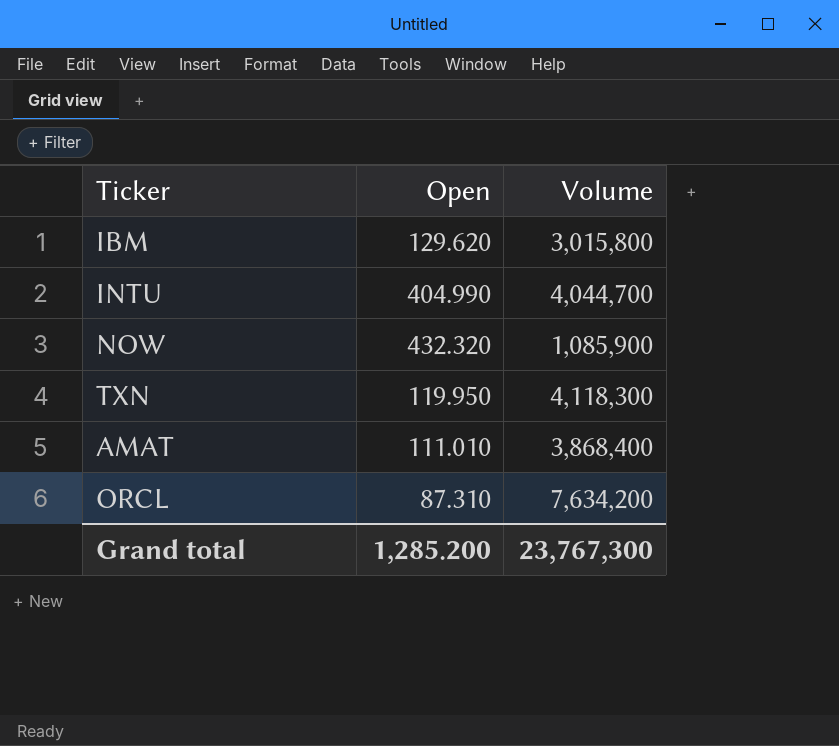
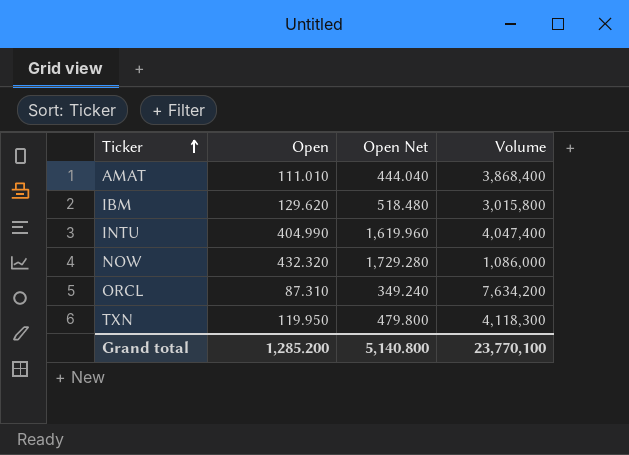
row order: none -> Ticker ascending
column Open Net | formula: none -> [Open] * 4
INTU | Volume: 4,044,700 -> 4,047,400
NOW | Volume: 1,085,900 -> 1,086,000
Grand total | Volume: 23,767,300 -> 23,770,100

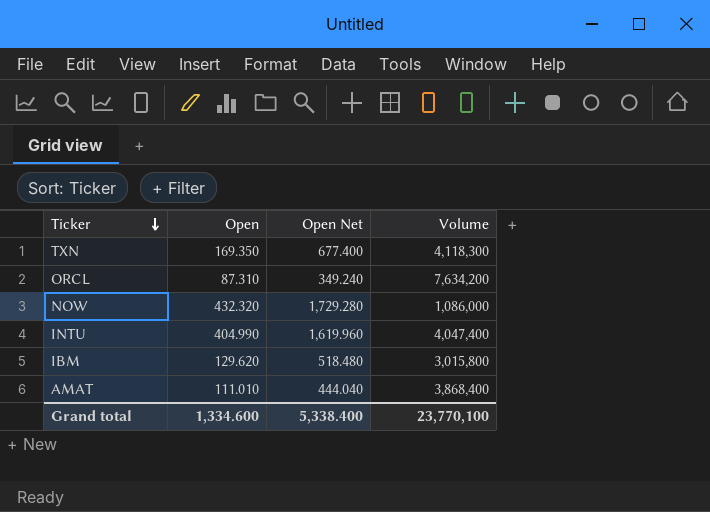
row order: Ticker ascending -> Ticker descending
TXN | Open: 119.950 -> 169.350
TXN | Open Net: 479.800 -> 677.400
Grand total | Open: 1,285.200 -> 1,334.600
Grand total | Open Net: 5,140.800 -> 5,338.400

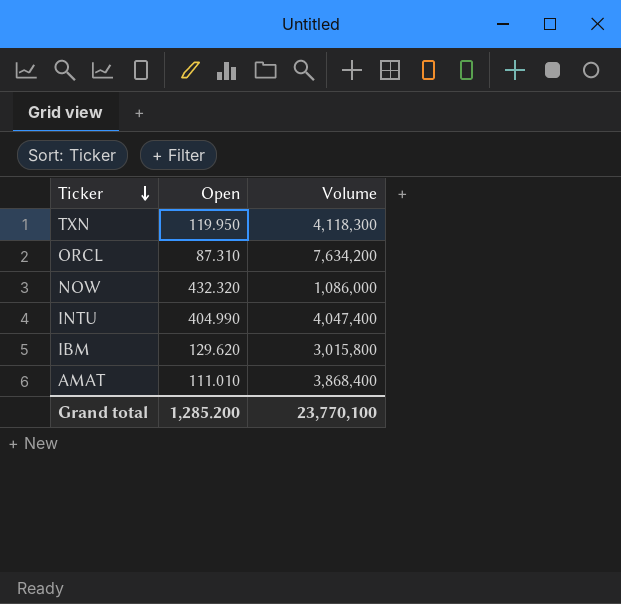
column Open Net | formula: [Open] * 4 -> none
TXN | Open: 169.350 -> 119.950
Grand total | Open: 1,334.600 -> 1,285.200

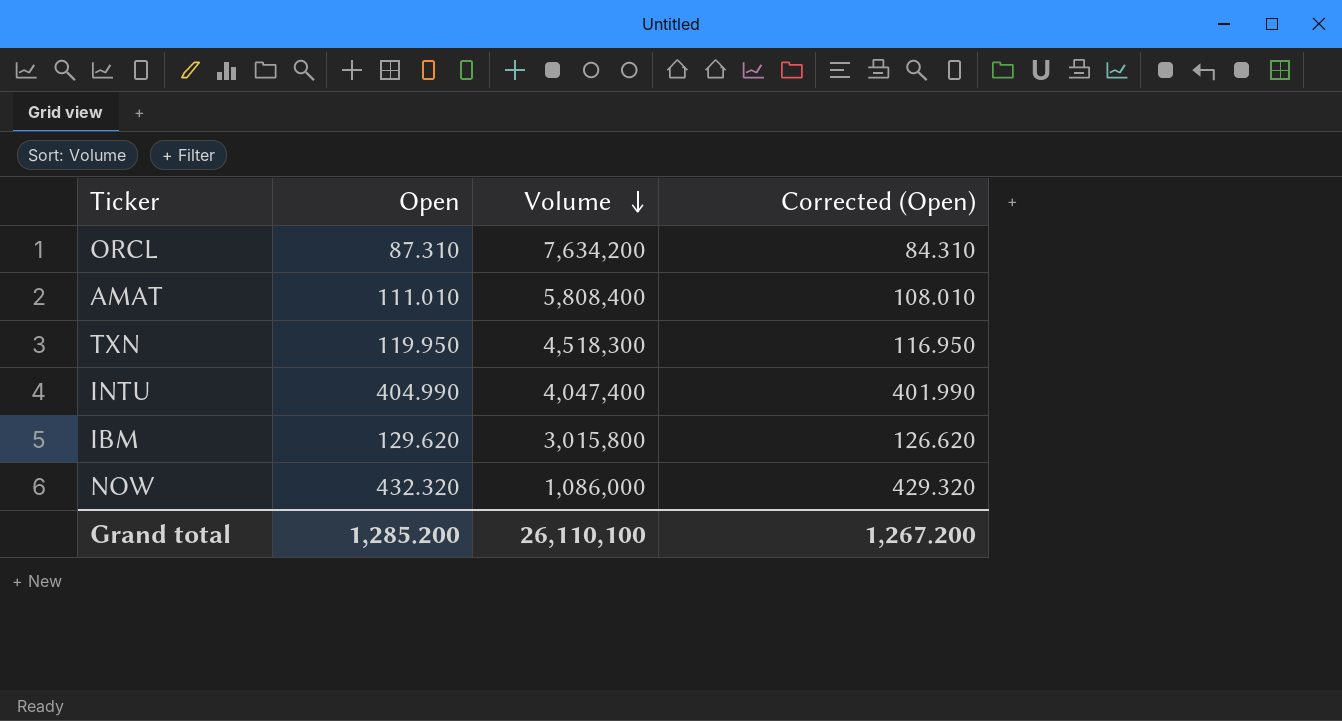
row order: Ticker descending -> Volume descending
column Corrected (Open) | formula: none -> [Open] - 3
AMAT | Volume: 3,868,400 -> 5,808,400
TXN | Volume: 4,118,300 -> 4,518,300
Grand total | Volume: 23,770,100 -> 26,110,100

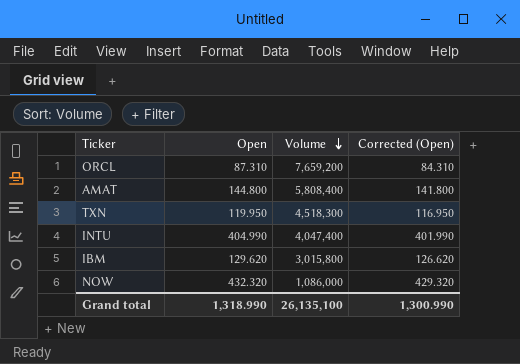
ORCL | Volume: 7,634,200 -> 7,659,200
AMAT | Open: 111.010 -> 144.800
AMAT | Corrected (Open): 108.010 -> 141.800
Grand total | Open: 1,285.200 -> 1,318.990
Grand total | Volume: 26,110,100 -> 26,135,100
Grand total | Corrected (Open): 1,267.200 -> 1,300.990

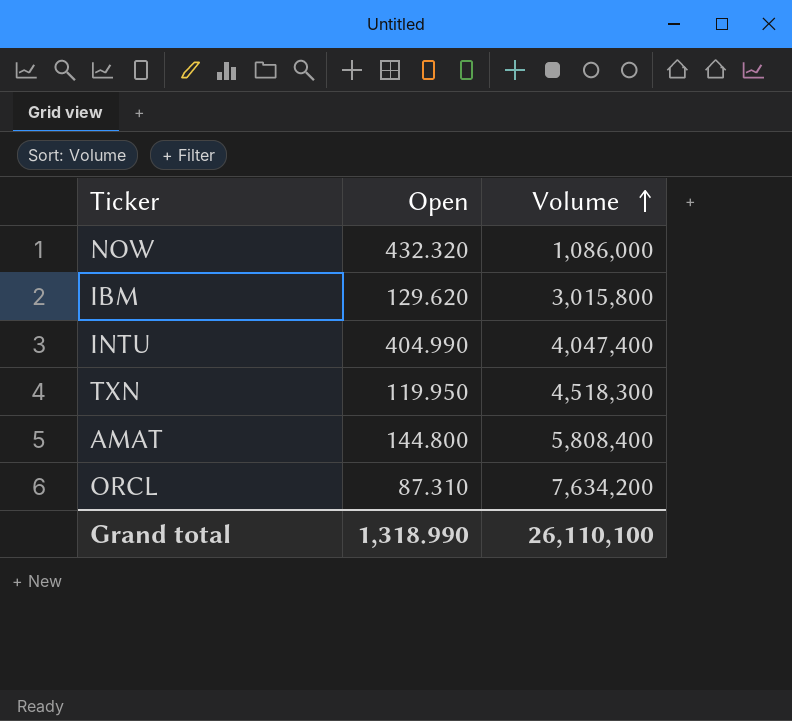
row order: Volume descending -> Volume ascending
column Corrected (Open) | formula: [Open] - 3 -> none
ORCL | Volume: 7,659,200 -> 7,634,200
Grand total | Volume: 26,135,100 -> 26,110,100

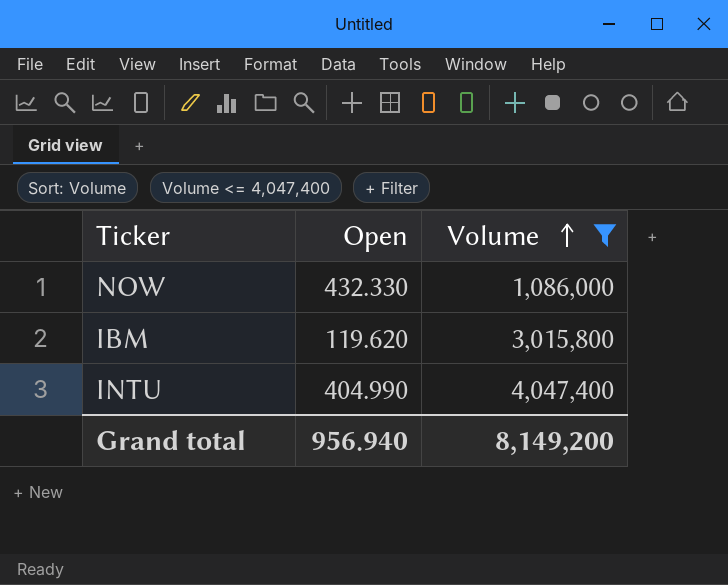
filter: none -> Volume <= 4,047,400
NOW | Open: 432.320 -> 432.330
IBM | Open: 129.620 -> 119.620
Grand total | Open: 1,318.990 -> 956.940
Grand total | Volume: 26,110,100 -> 8,149,200

